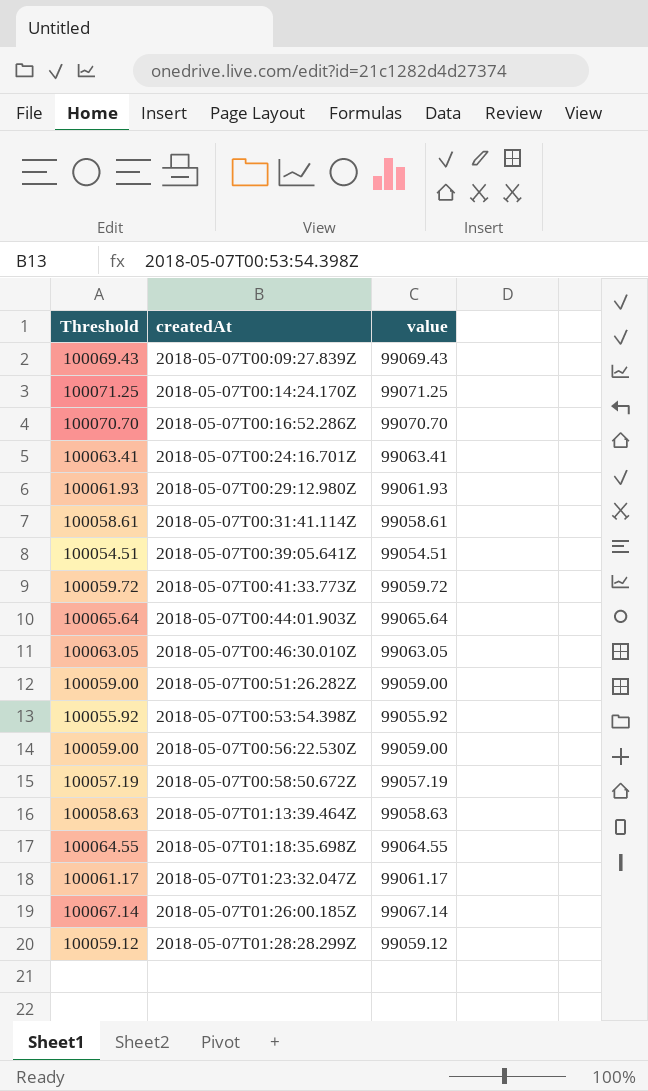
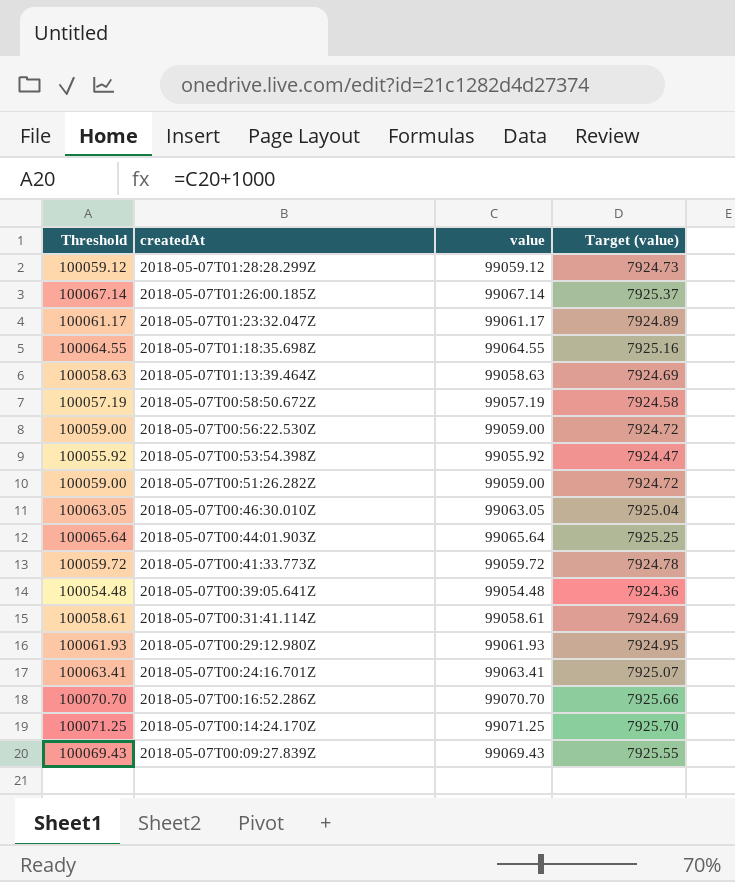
row order: createdAt ascending -> createdAt descending
column Target (value) | formula: none -> [value] * 0.08
2018-05-07T00:39:05.641Z | Threshold: 100054.51 -> 100054.48
2018-05-07T00:39:05.641Z | value: 99054.51 -> 99054.48

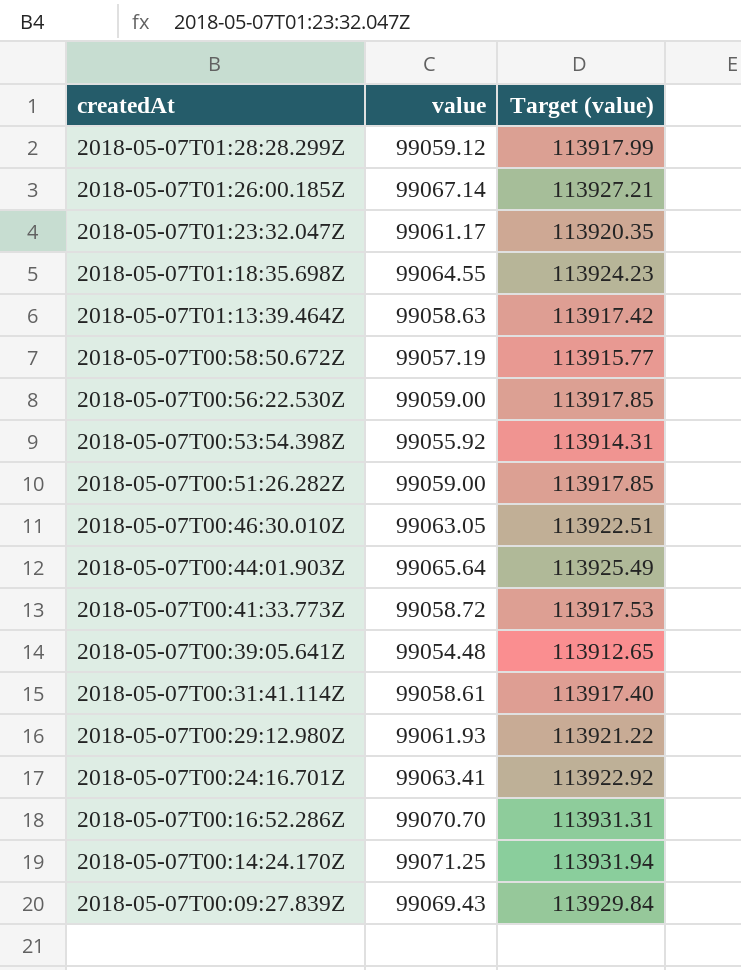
column Threshold | formula: [value] + 1000 -> none
column Target (value) | formula: [value] * 0.08 -> [value] * 1.15
2018-05-07T00:41:33.773Z | value: 99059.72 -> 99058.72

